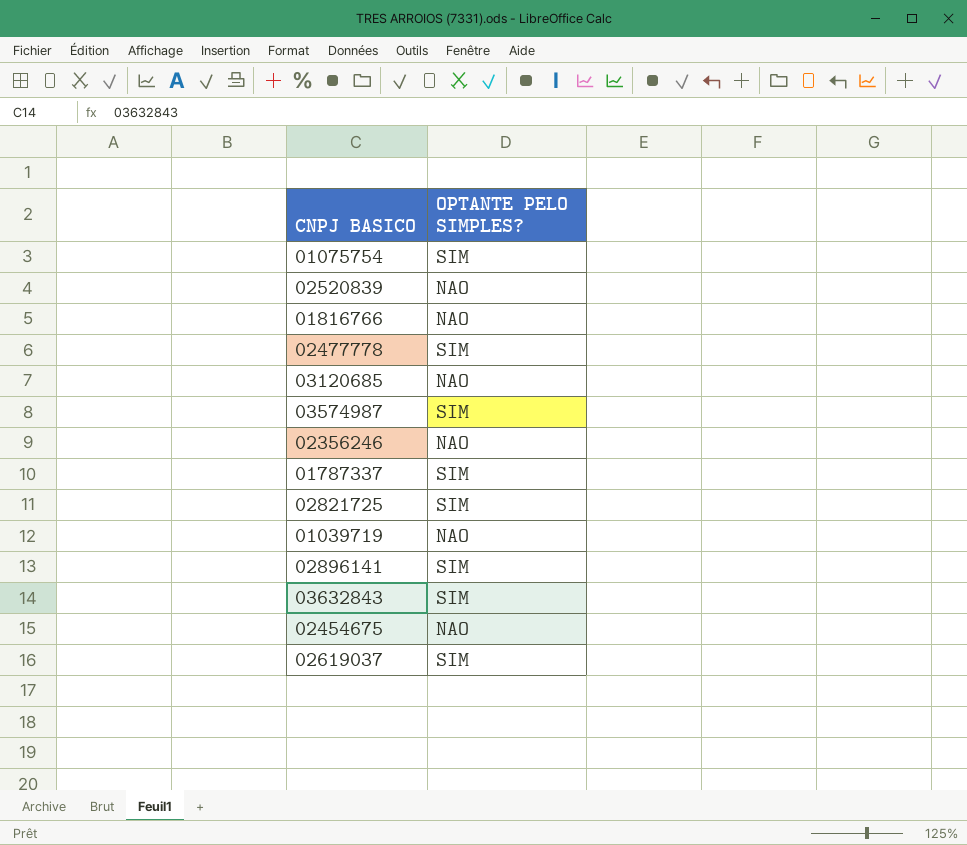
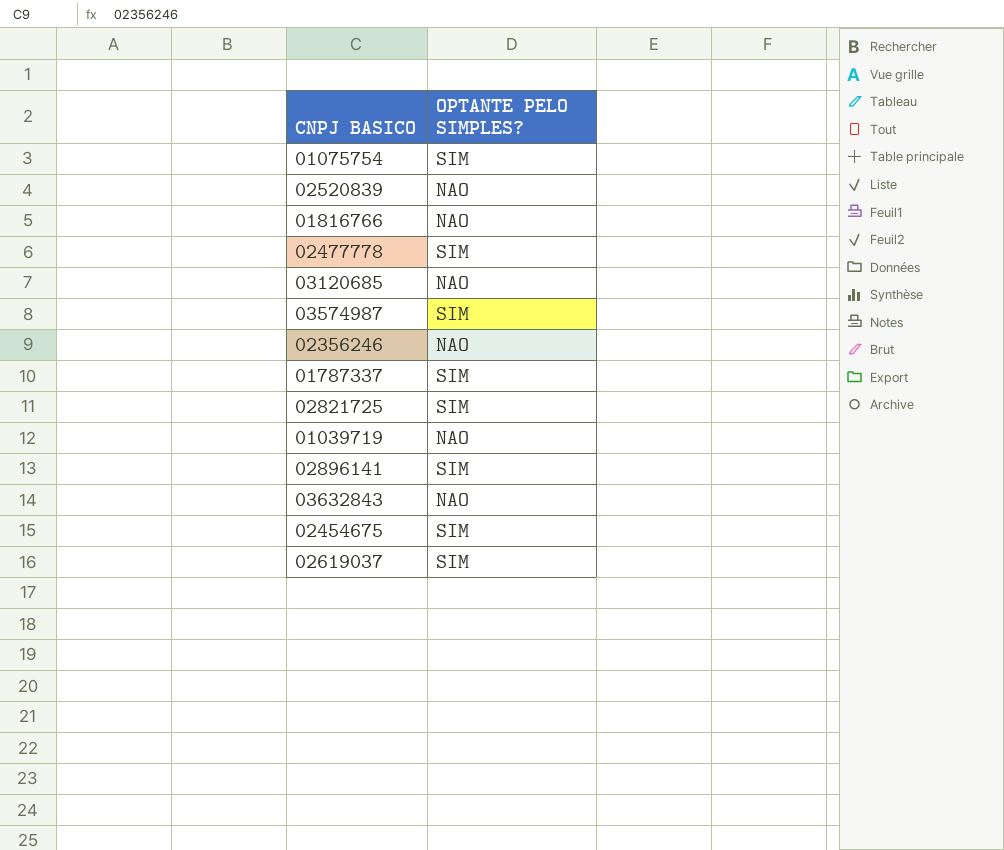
03632843 | OPTANTE PELO SIMPLES?: SIM -> NAO
02454675 | OPTANTE PELO SIMPLES?: NAO -> SIM

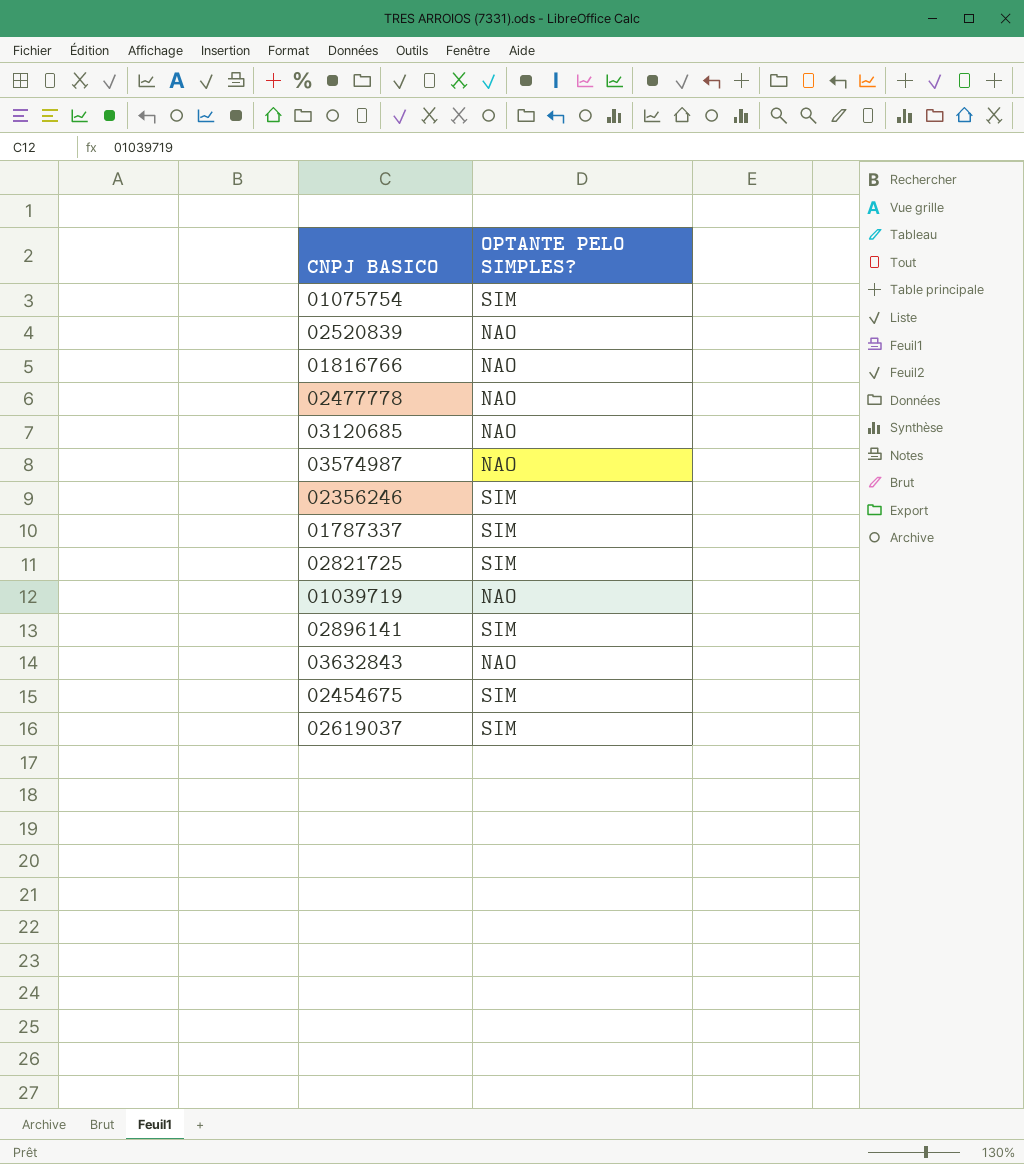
02477778 | OPTANTE PELO SIMPLES?: SIM -> NAO
03574987 | OPTANTE PELO SIMPLES?: SIM -> NAO
02356246 | OPTANTE PELO SIMPLES?: NAO -> SIM

